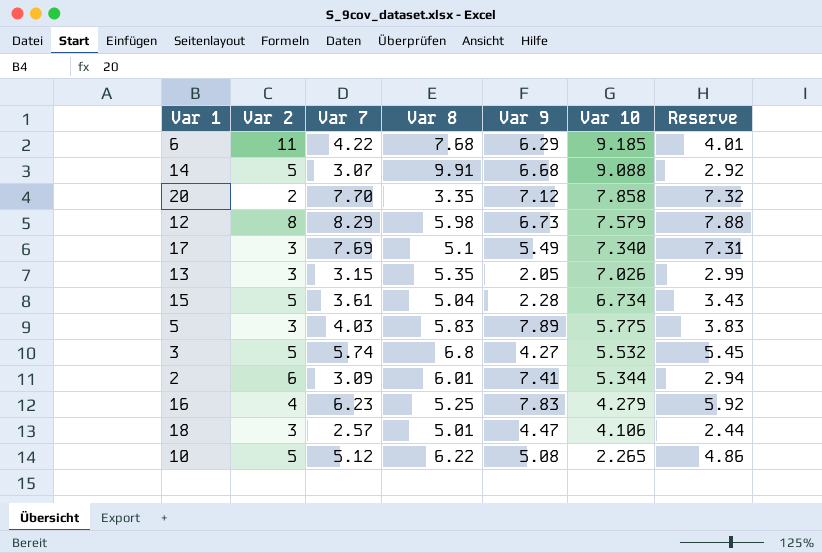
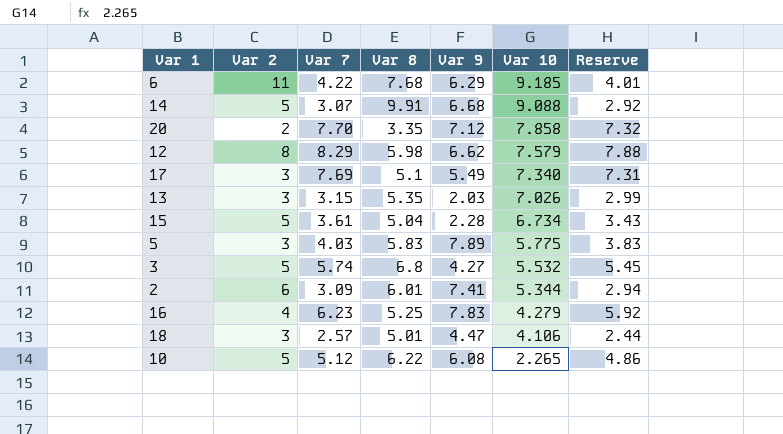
12 | Var 9: 6.73 -> 6.62
13 | Var 9: 2.05 -> 2.03
10 | Var 9: 5.08 -> 6.08

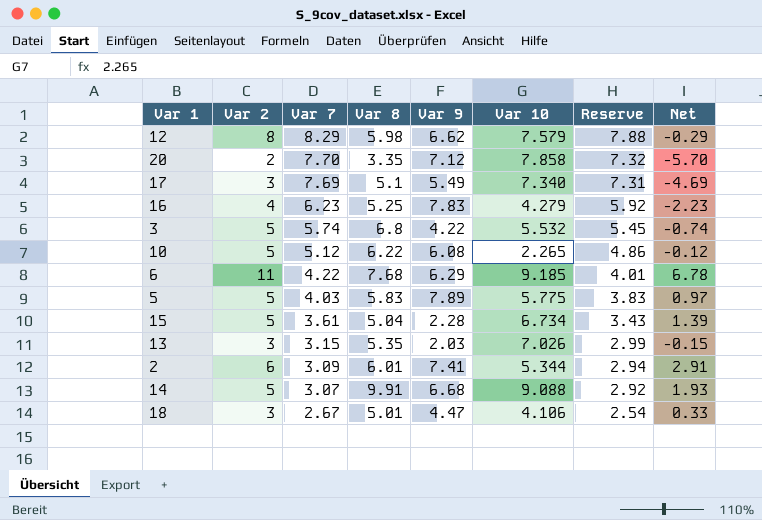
row order: Var 10 descending -> Var 7 descending
column Net | formula: none -> [Var 2] - [Var 7]
3 | Var 9: 4.27 -> 4.22
5 | Var 2: 3 -> 5
18 | Var 7: 2.57 -> 2.67
18 | Reserve: 2.44 -> 2.54

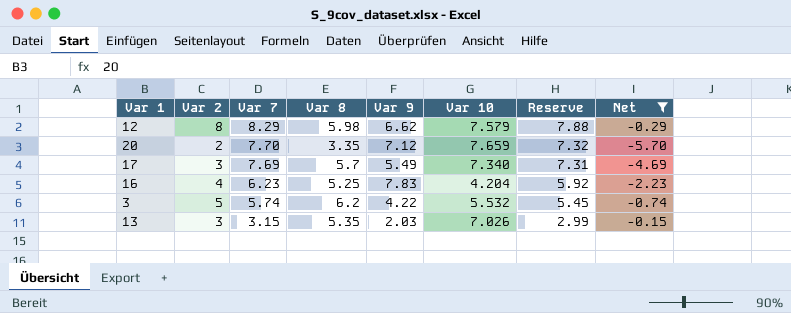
filter: none -> Net <= -0.15
20 | Var 10: 7.858 -> 7.659
17 | Var 8: 5.1 -> 5.7
16 | Var 10: 4.279 -> 4.204
3 | Var 8: 6.8 -> 6.2

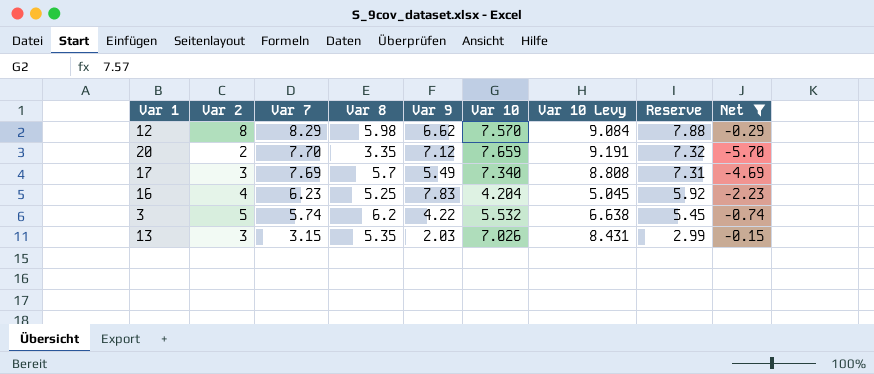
column Var 10 Levy | formula: none -> [Var 10] * 1.2
12 | Var 10: 7.579 -> 7.570

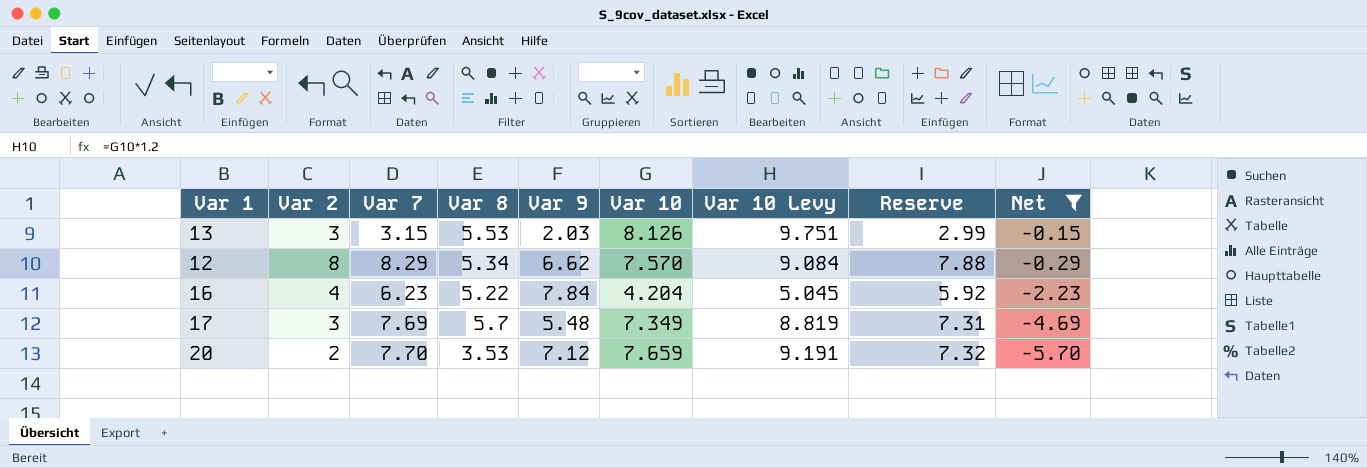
row order: Var 7 descending -> Net descending
row 3: 5 | 5.74 | 6.2 | 4.22 | 5.532 | 6.638 | 5.45 | -0.74 -> none
13 | Var 8: 5.35 -> 5.53
13 | Var 10: 7.026 -> 8.126
13 | Var 10 Levy: 8.431 -> 9.751
12 | Var 8: 5.98 -> 5.34
16 | Var 8: 5.25 -> 5.22
16 | Var 9: 7.83 -> 7.84
17 | Var 9: 5.49 -> 5.48
17 | Var 10: 7.340 -> 7.349
17 | Var 10 Levy: 8.808 -> 8.819
20 | Var 8: 3.35 -> 3.53

